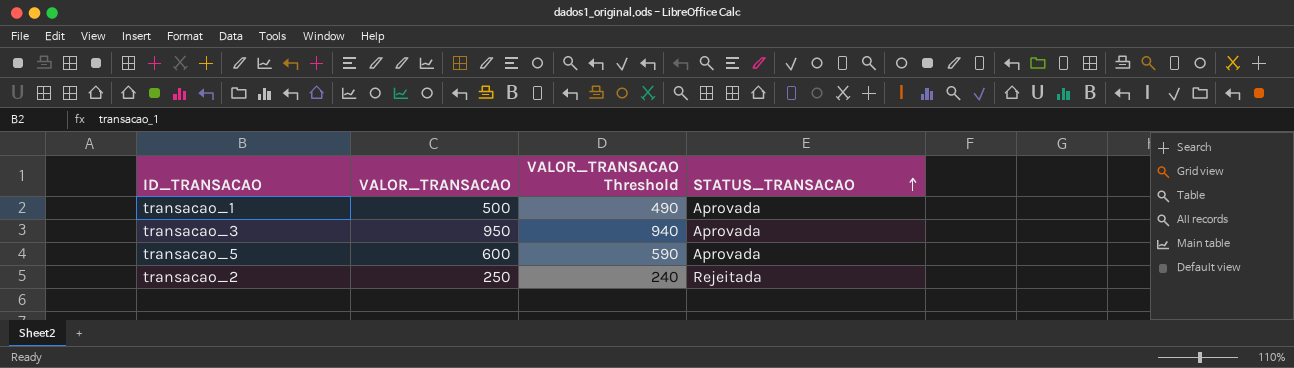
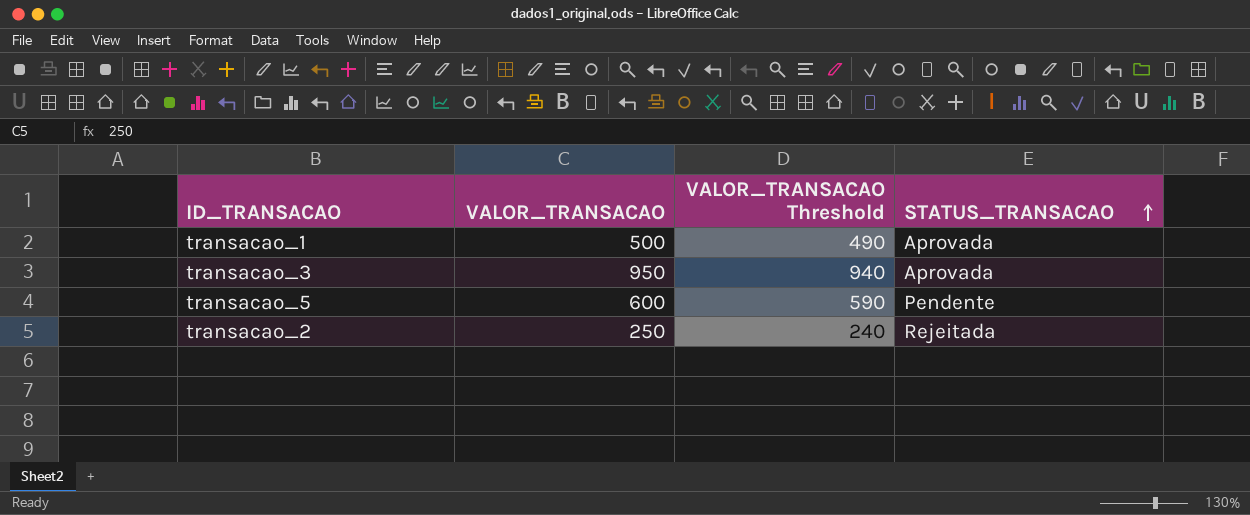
transacao_5 | STATUS_TRANSACAO: Aprovada -> Pendente

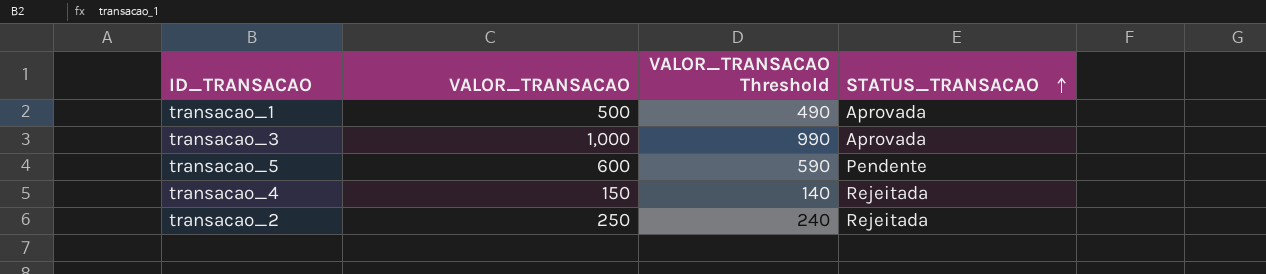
transacao_3 | VALOR_TRANSACAO: 950 -> 1,000
transacao_3 | VALOR_TRANSACAO Threshold: 940 -> 990
row transacao_4: none -> 150 | 140 | Rejeitada

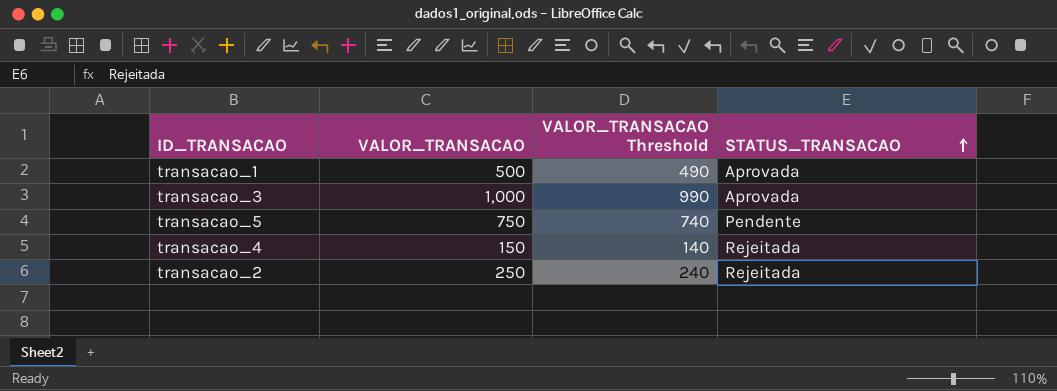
transacao_5 | VALOR_TRANSACAO: 600 -> 750
transacao_5 | VALOR_TRANSACAO Threshold: 590 -> 740

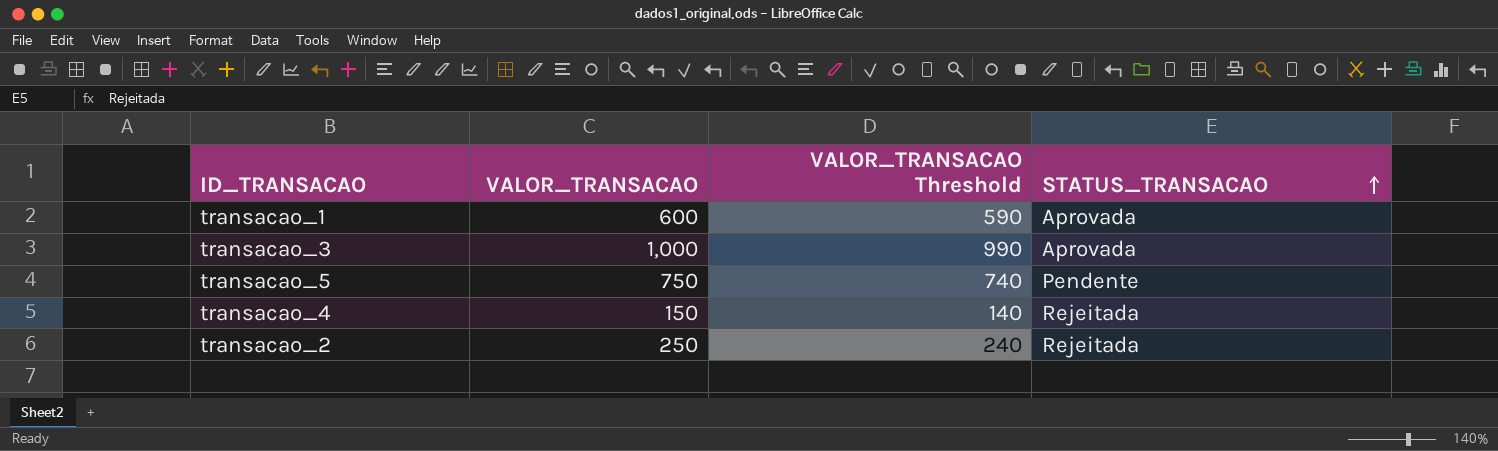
transacao_1 | VALOR_TRANSACAO: 500 -> 600
transacao_1 | VALOR_TRANSACAO Threshold: 490 -> 590

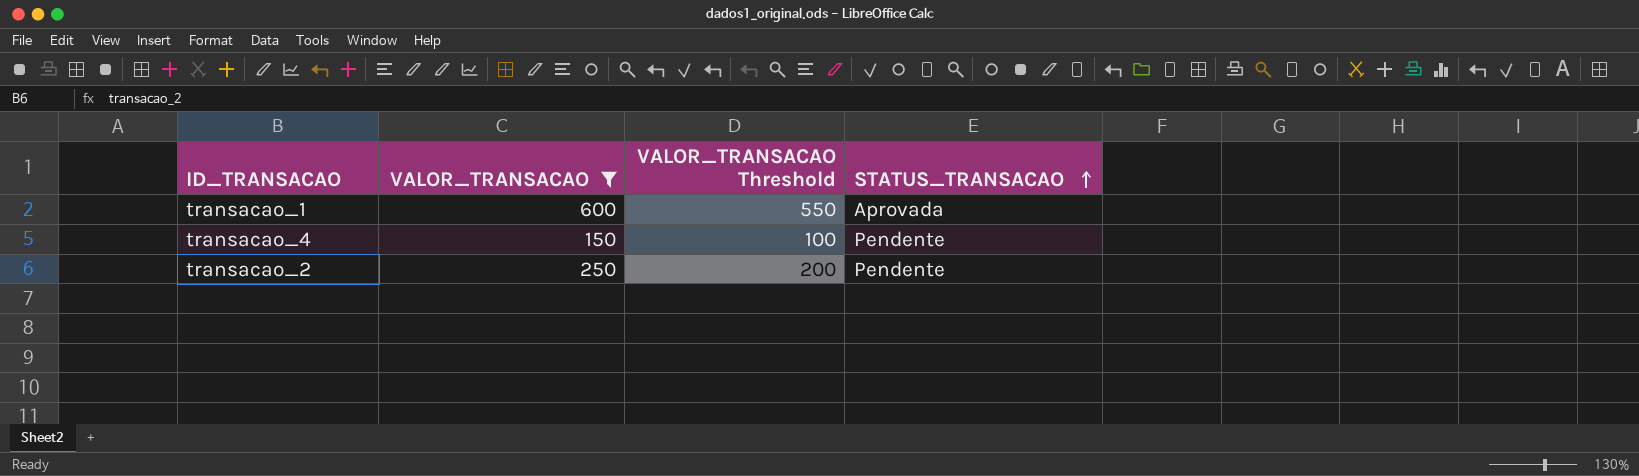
filter: none -> VALOR_TRANSACAO <= 600
column VALOR_TRANSACAO Threshold | formula: [VALOR_TRANSACAO] - 10 -> [VALOR_TRANSACAO] - 50
transacao_4 | STATUS_TRANSACAO: Rejeitada -> Pendente
transacao_2 | STATUS_TRANSACAO: Rejeitada -> Pendente

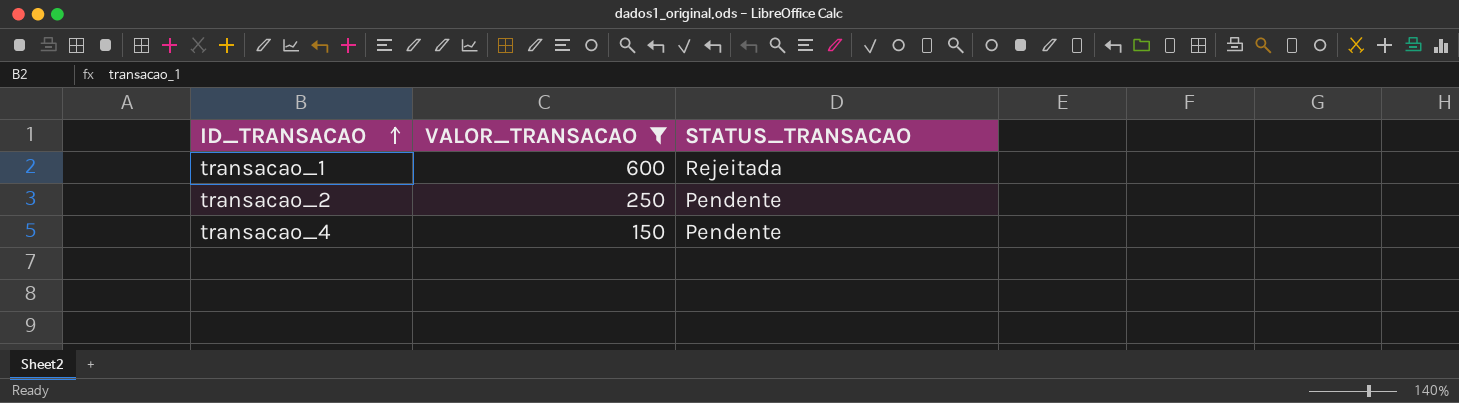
row order: STATUS_TRANSACAO ascending -> ID_TRANSACAO ascending
column VALOR_TRANSACAO Threshold | formula: [VALOR_TRANSACAO] - 50 -> none
transacao_1 | STATUS_TRANSACAO: Aprovada -> Rejeitada

